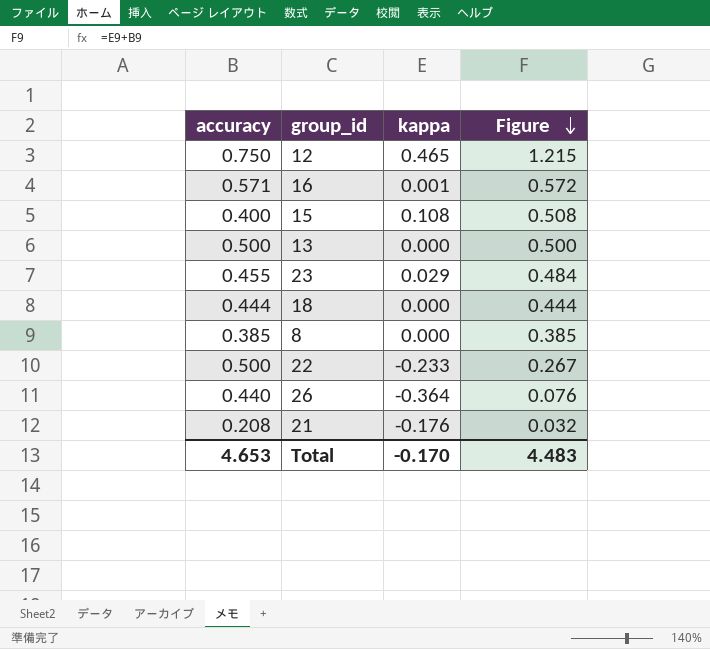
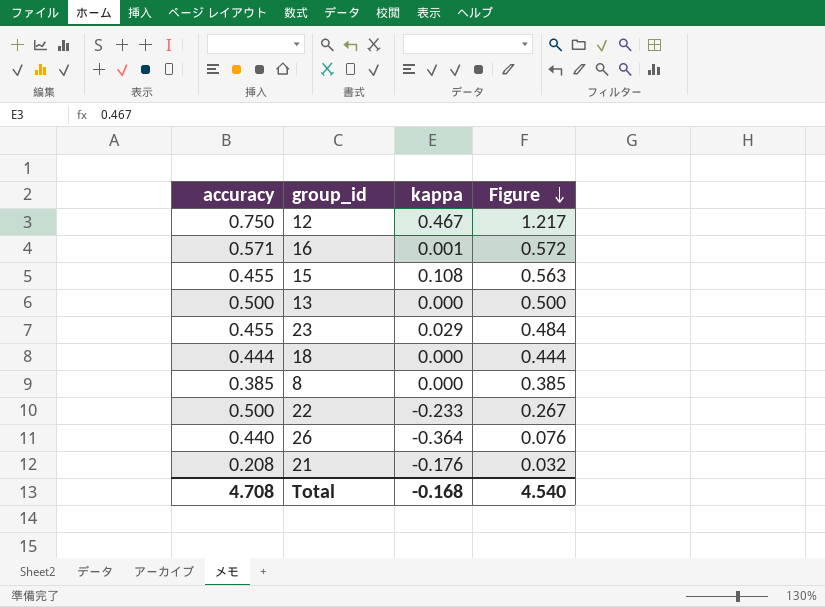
12 | kappa: 0.465 -> 0.467
12 | Figure: 1.215 -> 1.217
15 | accuracy: 0.400 -> 0.455
15 | Figure: 0.508 -> 0.563
Total | accuracy: 4.653 -> 4.708
Total | kappa: -0.170 -> -0.168
Total | Figure: 4.483 -> 4.540

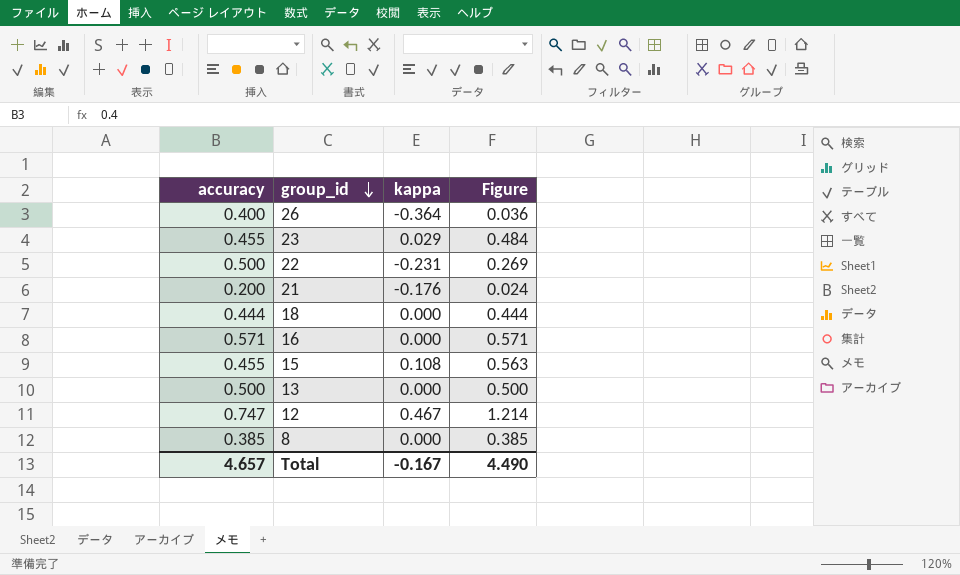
row order: Figure descending -> group_id descending
26 | accuracy: 0.440 -> 0.400
26 | Figure: 0.076 -> 0.036
22 | kappa: -0.233 -> -0.231
22 | Figure: 0.267 -> 0.269
21 | accuracy: 0.208 -> 0.200
21 | Figure: 0.032 -> 0.024
16 | kappa: 0.001 -> 0.000
16 | Figure: 0.572 -> 0.571
12 | accuracy: 0.750 -> 0.747
12 | Figure: 1.217 -> 1.214
Total | accuracy: 4.708 -> 4.657
Total | kappa: -0.168 -> -0.167
Total | Figure: 4.540 -> 4.490

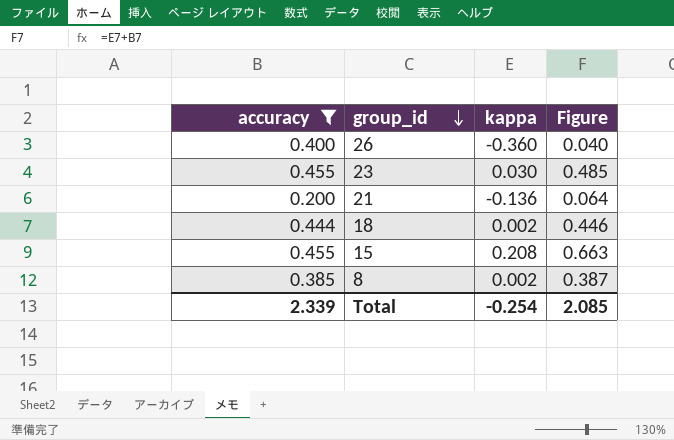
filter: none -> accuracy <= 0.455
26 | kappa: -0.364 -> -0.360
26 | Figure: 0.036 -> 0.040
23 | kappa: 0.029 -> 0.030
23 | Figure: 0.484 -> 0.485
21 | kappa: -0.176 -> -0.136
21 | Figure: 0.024 -> 0.064
18 | kappa: 0.000 -> 0.002
18 | Figure: 0.444 -> 0.446
15 | kappa: 0.108 -> 0.208
15 | Figure: 0.563 -> 0.663
8 | kappa: 0.000 -> 0.002
8 | Figure: 0.385 -> 0.387
Total | accuracy: 4.657 -> 2.339
Total | kappa: -0.167 -> -0.254
Total | Figure: 4.490 -> 2.085

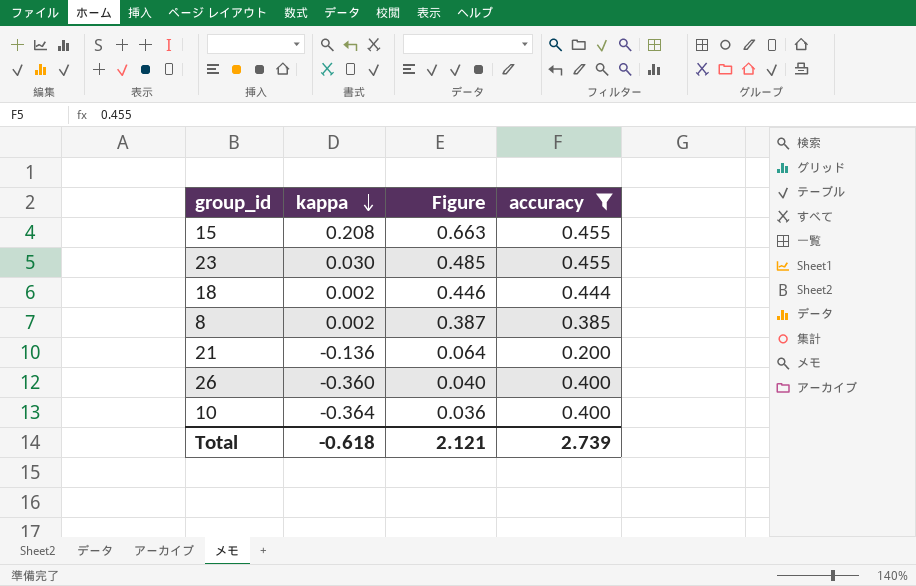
row order: group_id descending -> kappa descending
column accuracy | position: 1 -> 4
row 10: none -> -0.364 | 0.036 | 0.400
Total | kappa: -0.254 -> -0.618
Total | Figure: 2.085 -> 2.121
Total | accuracy: 2.339 -> 2.739

